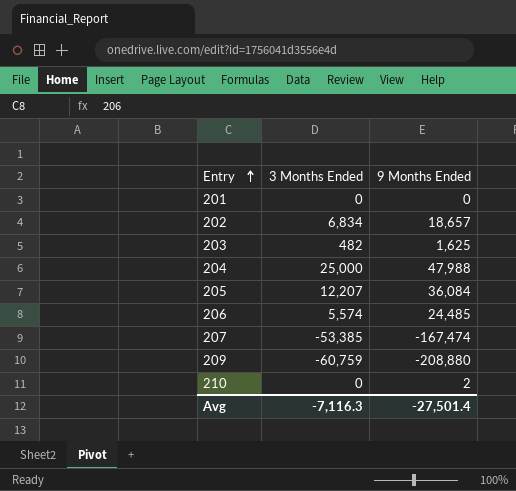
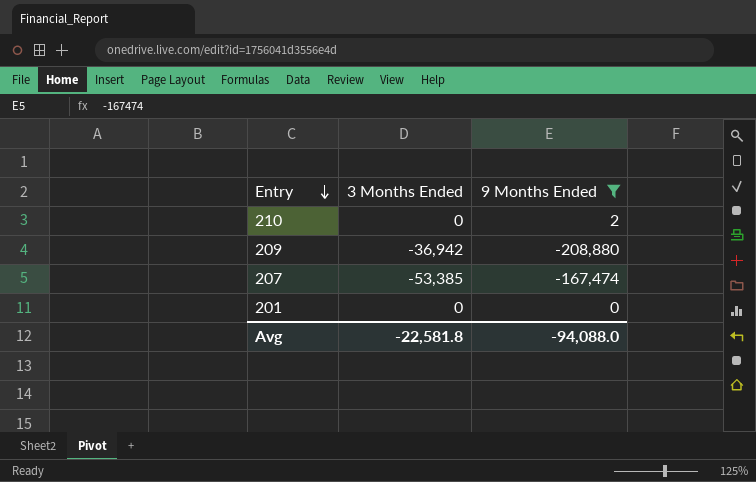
filter: none -> 9 Months Ended <= 2
row order: Entry ascending -> Entry descending
209 | 3 Months Ended: -60,759 -> -36,942
Avg | 3 Months Ended: -7,116.3 -> -22,581.8
Avg | 9 Months Ended: -27,501.4 -> -94,088.0

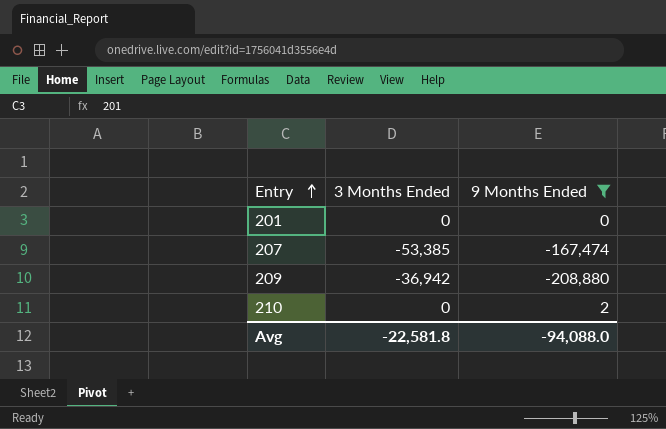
row order: Entry descending -> Entry ascending

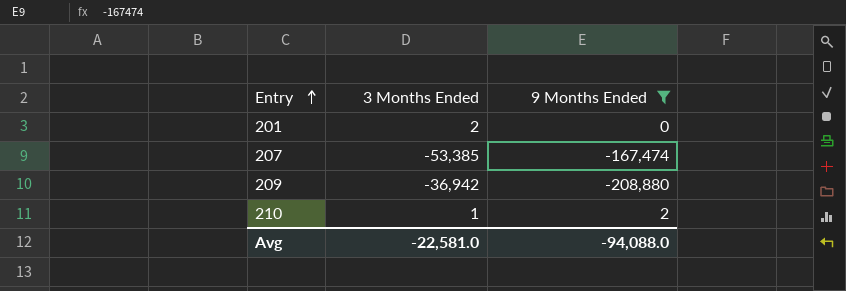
201 | 3 Months Ended: 0 -> 2
210 | 3 Months Ended: 0 -> 1
Avg | 3 Months Ended: -22,581.8 -> -22,581.0

